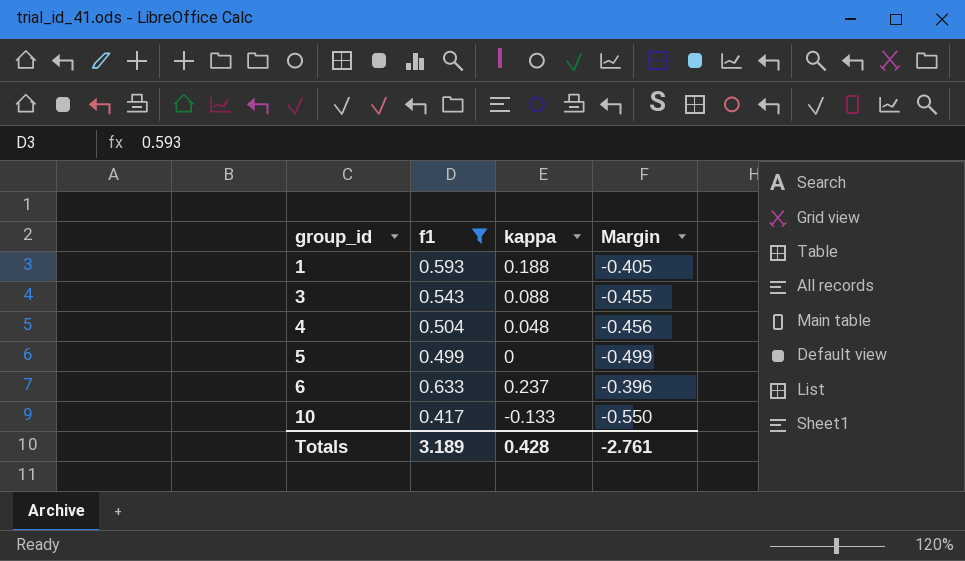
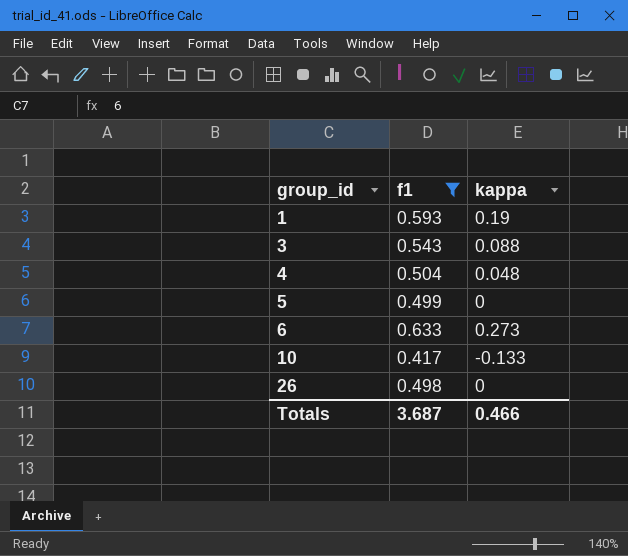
column Margin | formula: [kappa] - [f1] -> none
1 | kappa: 0.188 -> 0.19
6 | kappa: 0.237 -> 0.273
row 26: none -> 0.498 | 0
Totals | f1: 3.189 -> 3.687
Totals | kappa: 0.428 -> 0.466

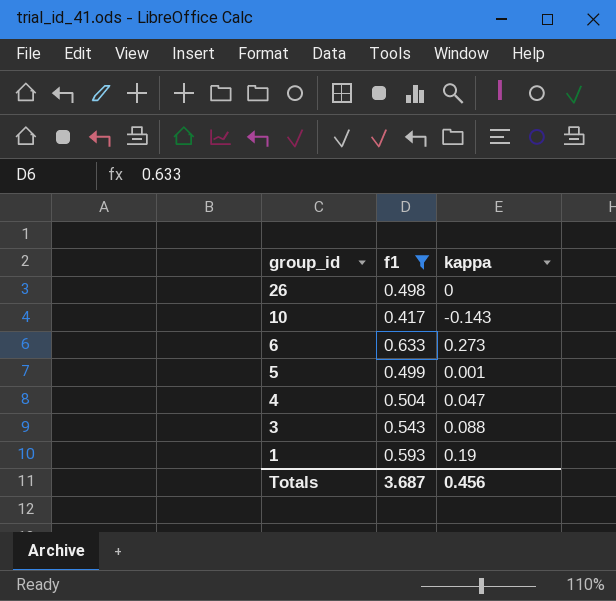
row order: group_id ascending -> group_id descending
10 | kappa: -0.133 -> -0.143
5 | kappa: 0 -> 0.001
4 | kappa: 0.048 -> 0.047
Totals | kappa: 0.466 -> 0.456

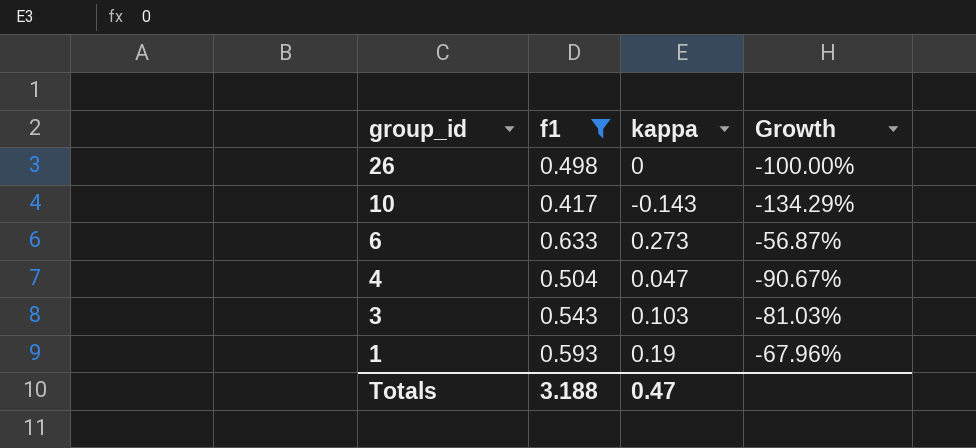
column Growth | formula: none -> ([kappa] - [f1]) / [f1]
row 5: 0.499 | 0.001 -> none
3 | kappa: 0.088 -> 0.103
Totals | f1: 3.687 -> 3.188
Totals | kappa: 0.456 -> 0.47

